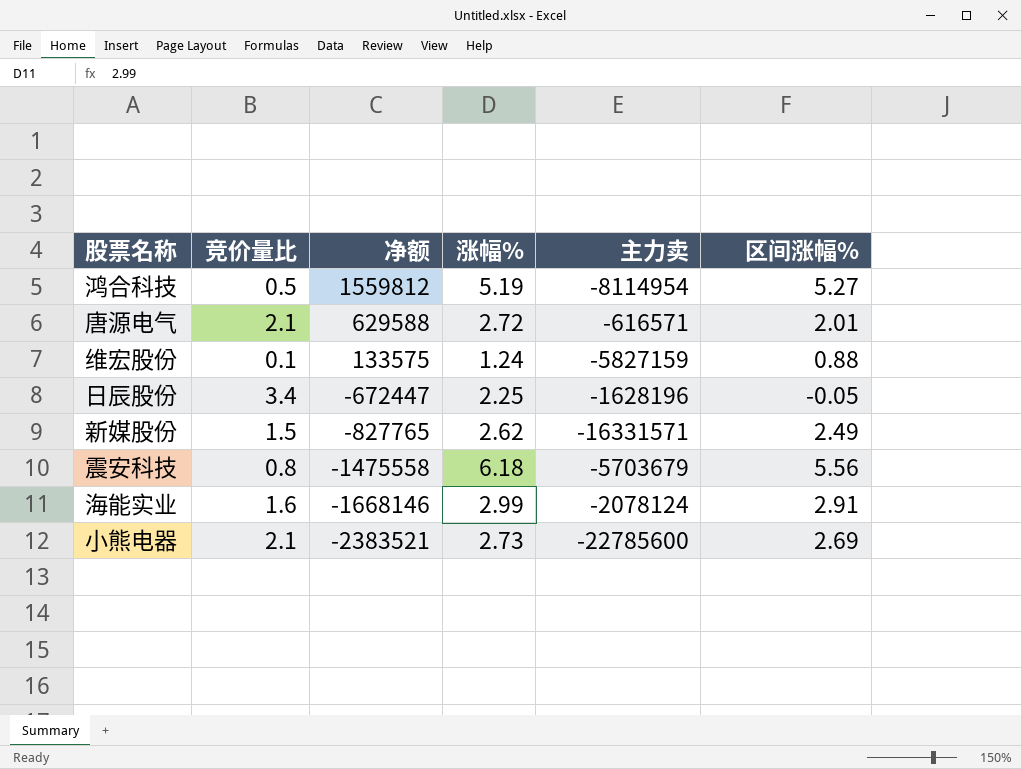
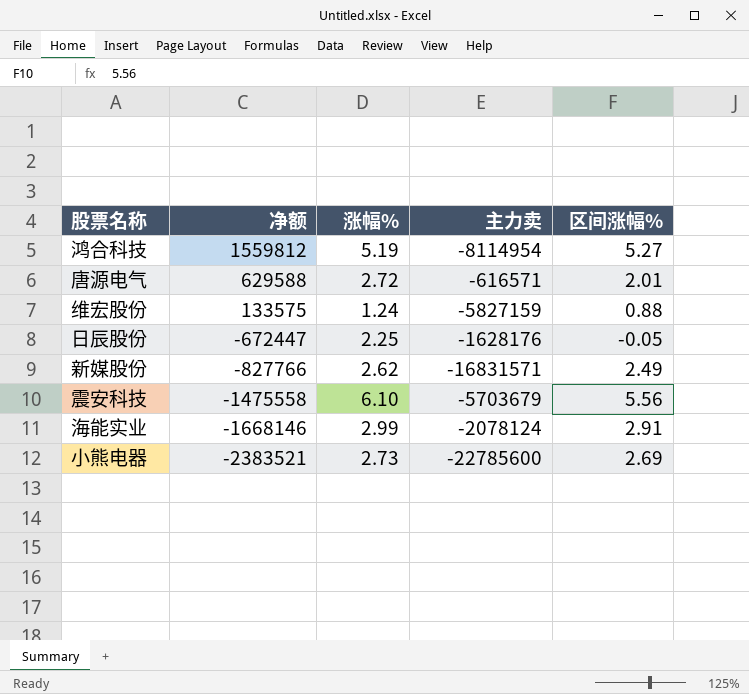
column 竞价量比 | position: 2 -> none
日辰股份 | 主力卖: -1628196 -> -1628176
新媒股份 | 净额: -827765 -> -827766
新媒股份 | 主力卖: -16331571 -> -16831571
震安科技 | 涨幅%: 6.18 -> 6.10

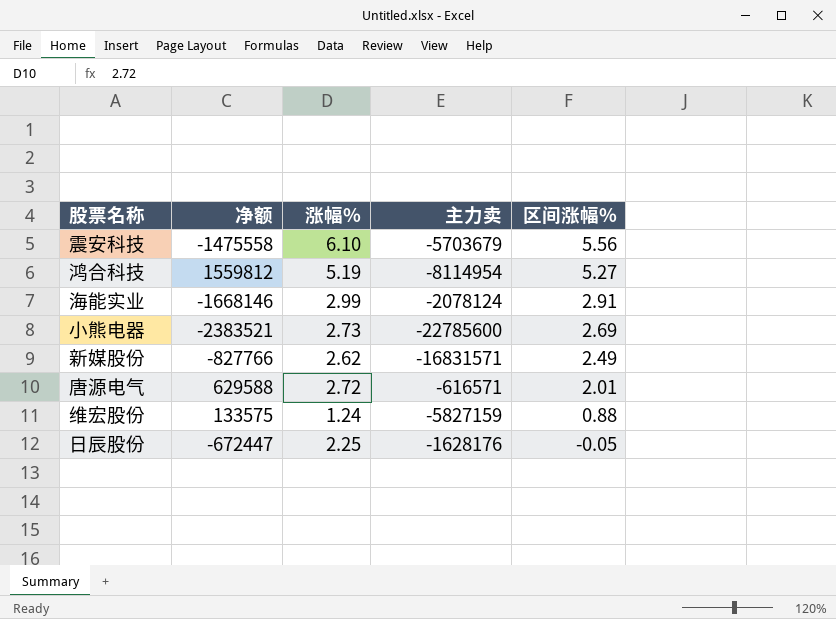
row order: 净额 descending -> 区间涨幅% descending

